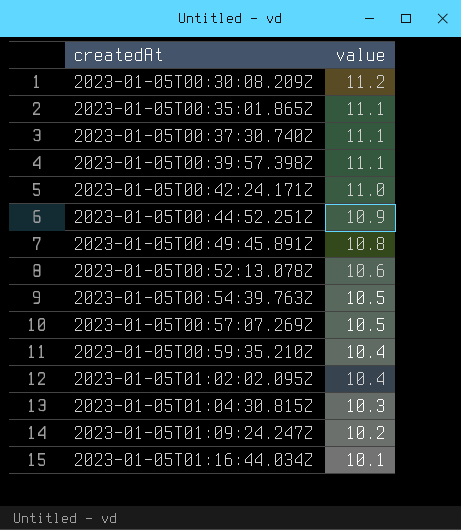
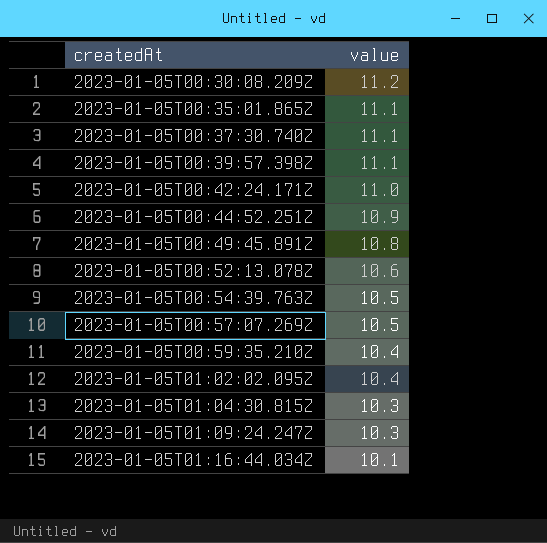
2023-01-05T01:09:24.247Z | value: 10.2 -> 10.3

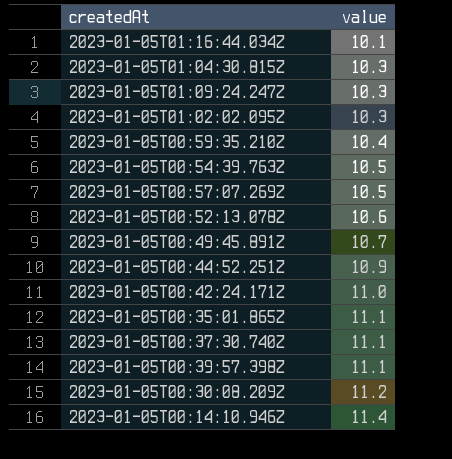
row order: createdAt ascending -> value ascending
2023-01-05T01:02:02.095Z | value: 10.4 -> 10.3
2023-01-05T00:49:45.891Z | value: 10.8 -> 10.7
row 2023-01-05T00:14:10.946Z: none -> 11.4

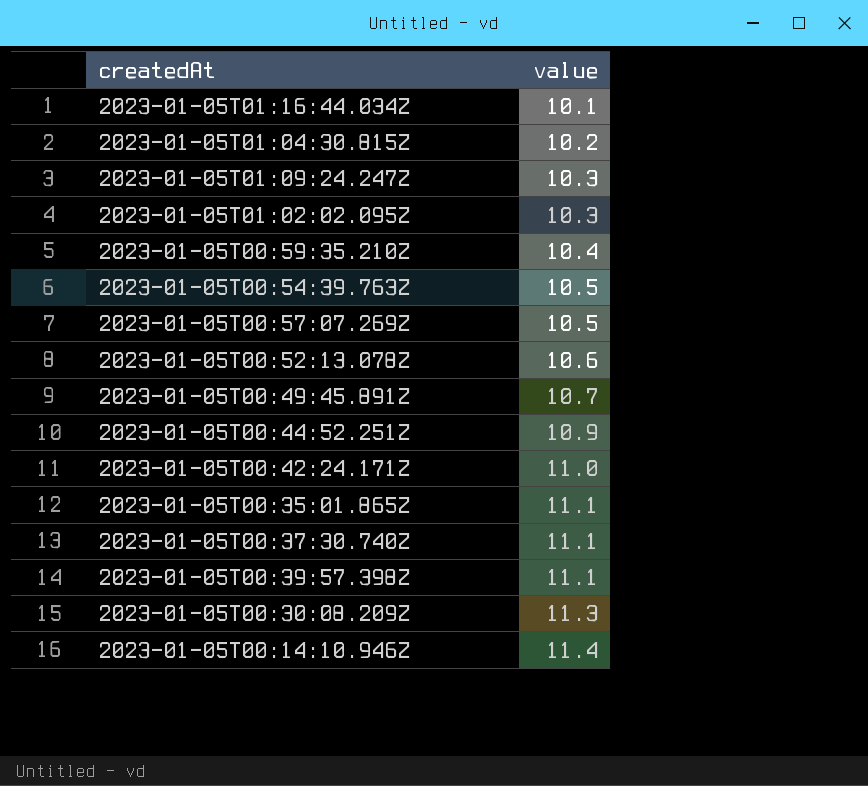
2023-01-05T01:04:30.815Z | value: 10.3 -> 10.2
2023-01-05T00:30:08.209Z | value: 11.2 -> 11.3

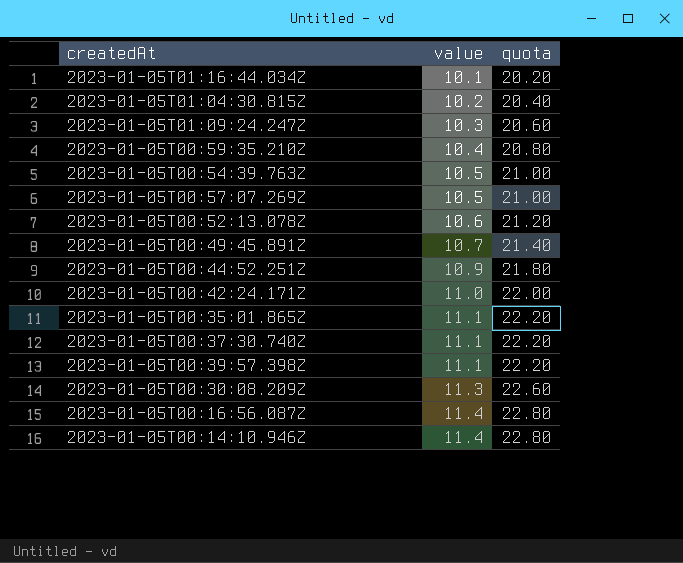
column quota | formula: none -> [value] * 2
row 2023-01-05T01:02:02.095Z: 10.3 -> none
row 2023-01-05T00:16:56.087Z: none -> 11.4 | 22.80

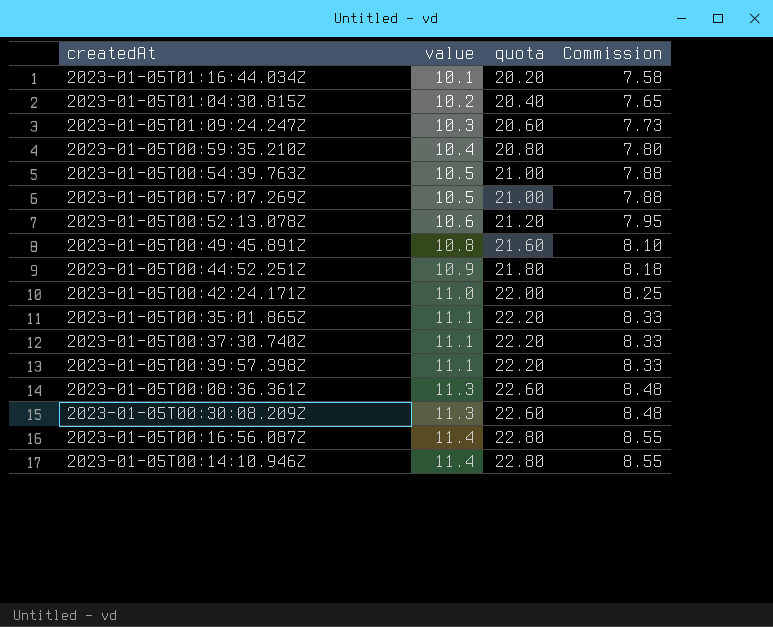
column Commission | formula: none -> [value] * 0.75
2023-01-05T00:49:45.891Z | value: 10.7 -> 10.8
2023-01-05T00:49:45.891Z | quota: 21.40 -> 21.60
row 2023-01-05T00:08:36.361Z: none -> 11.3 | 22.60 | 8.48

